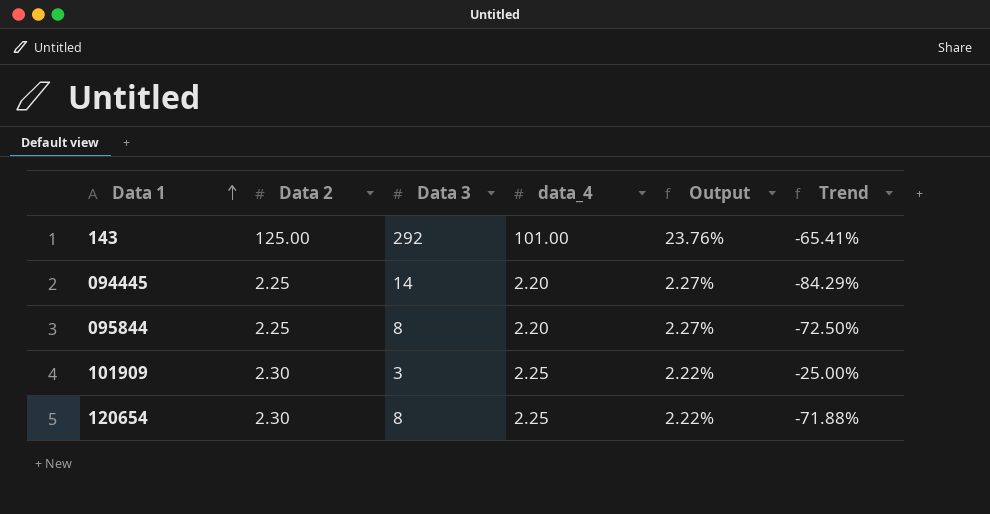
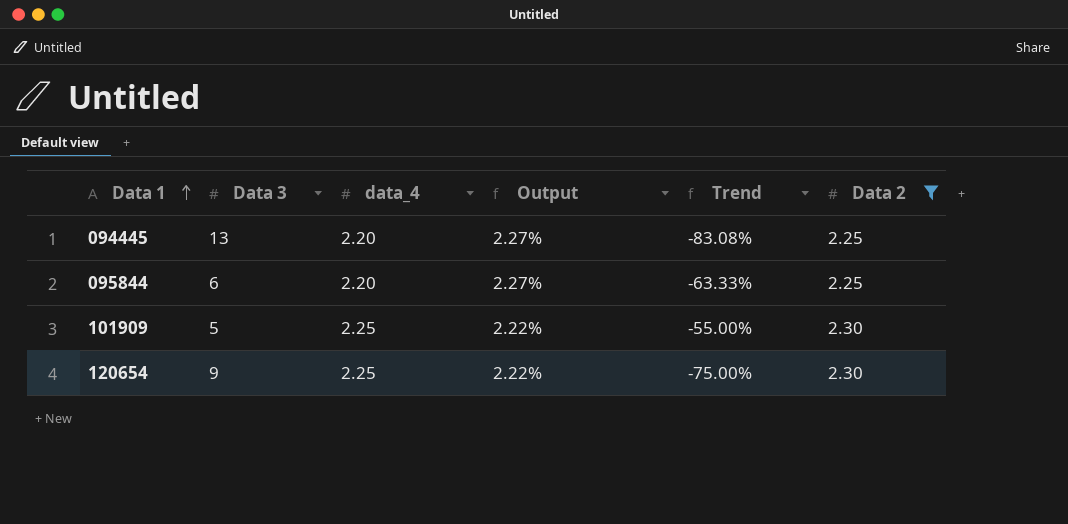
filter: none -> Data 2 != 125.00
column Data 2 | position: 2 -> 6
094445 | Data 3: 14 -> 13
094445 | Trend: -84.29% -> -83.08%
095844 | Data 3: 8 -> 6
095844 | Trend: -72.50% -> -63.33%
101909 | Data 3: 3 -> 5
101909 | Trend: -25.00% -> -55.00%
120654 | Data 3: 8 -> 9
120654 | Trend: -71.88% -> -75.00%

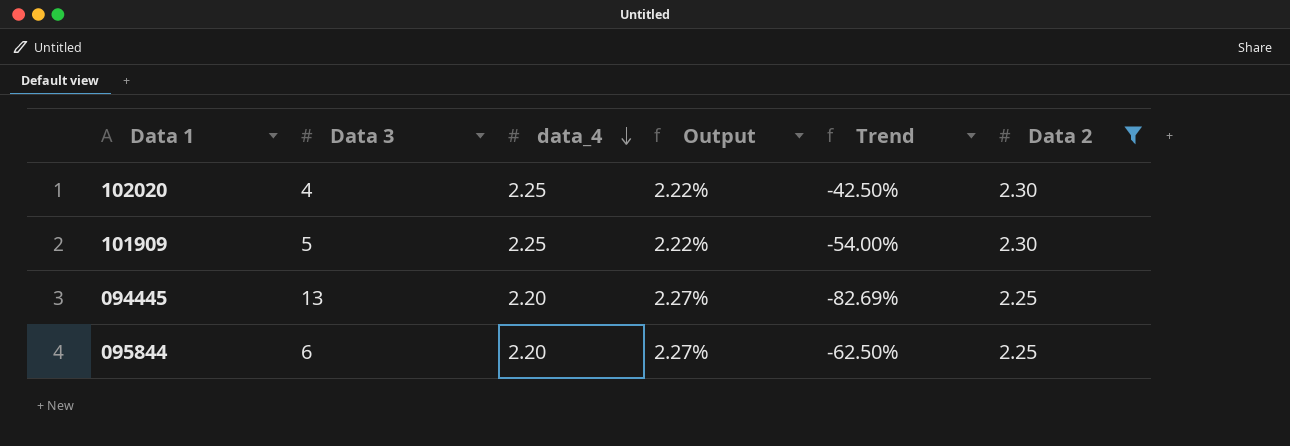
row order: Data 1 ascending -> data_4 descending
column Trend | formula: ([data_4] - [Data 3]) / [Data 3] -> ([Data 2] - [Data 3]) / [Data 3]
row 120654: 9 | 2.25 | 2.22% | -75.00% | 2.30 -> none
row 102020: none -> 4 | 2.25 | 2.22% | -42.50% | 2.30

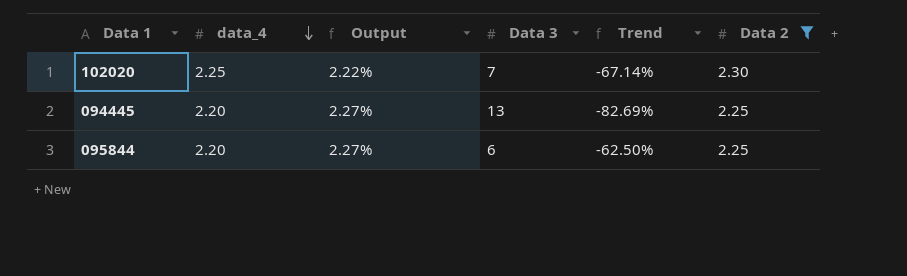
column Data 3 | position: 2 -> 4
row 101909: 5 | 2.25 | 2.22% | -54.00% | 2.30 -> none
102020 | Data 3: 4 -> 7
102020 | Trend: -42.50% -> -67.14%

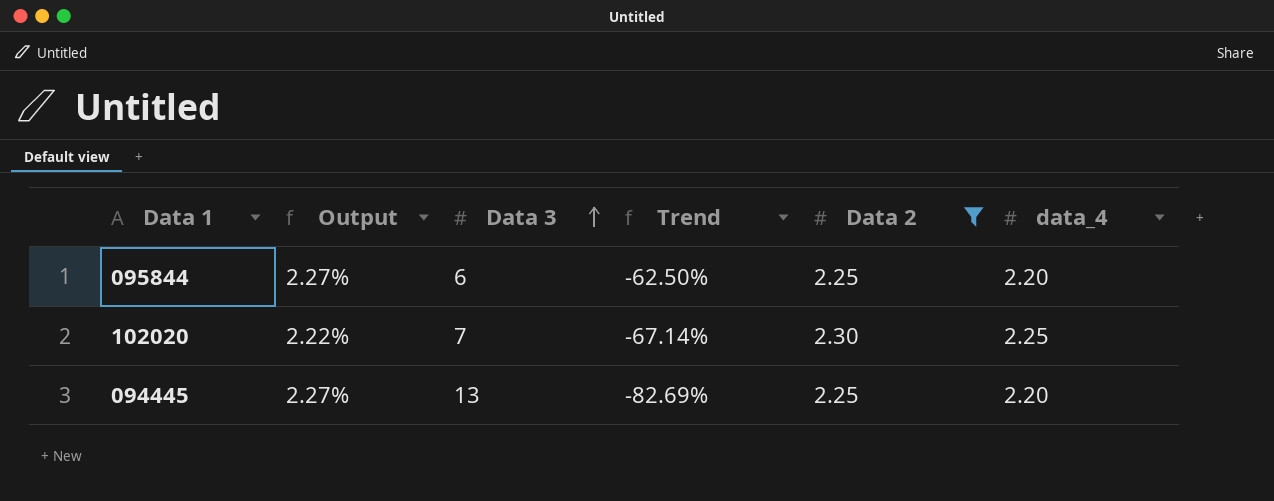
row order: data_4 descending -> Data 3 ascending
column data_4 | position: 2 -> 6

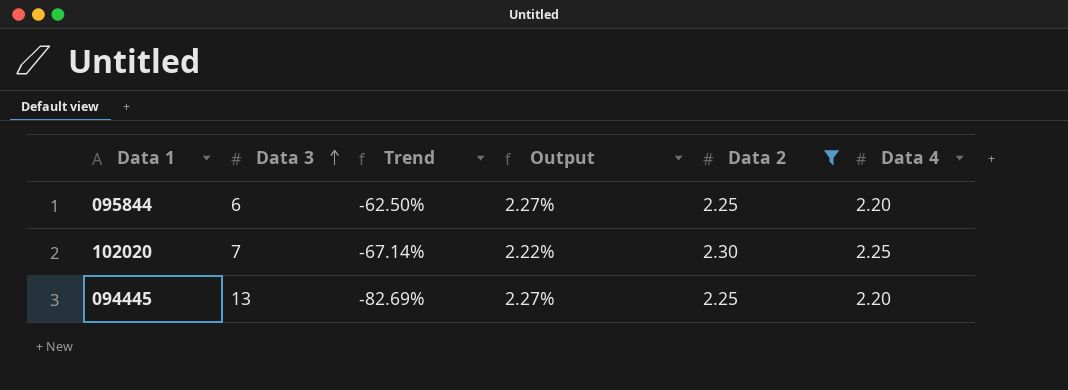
column Output | position: 2 -> 4
column name: data_4 -> Data 4

